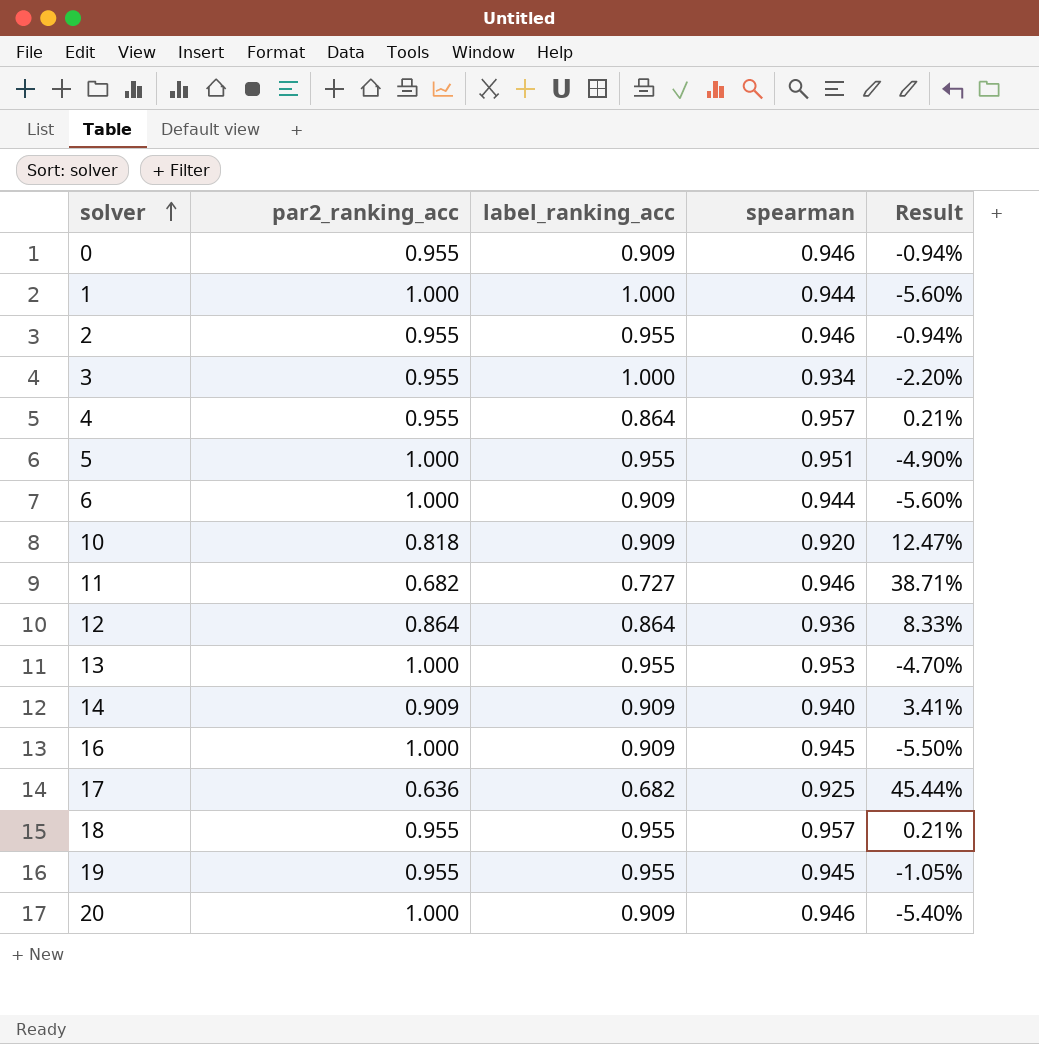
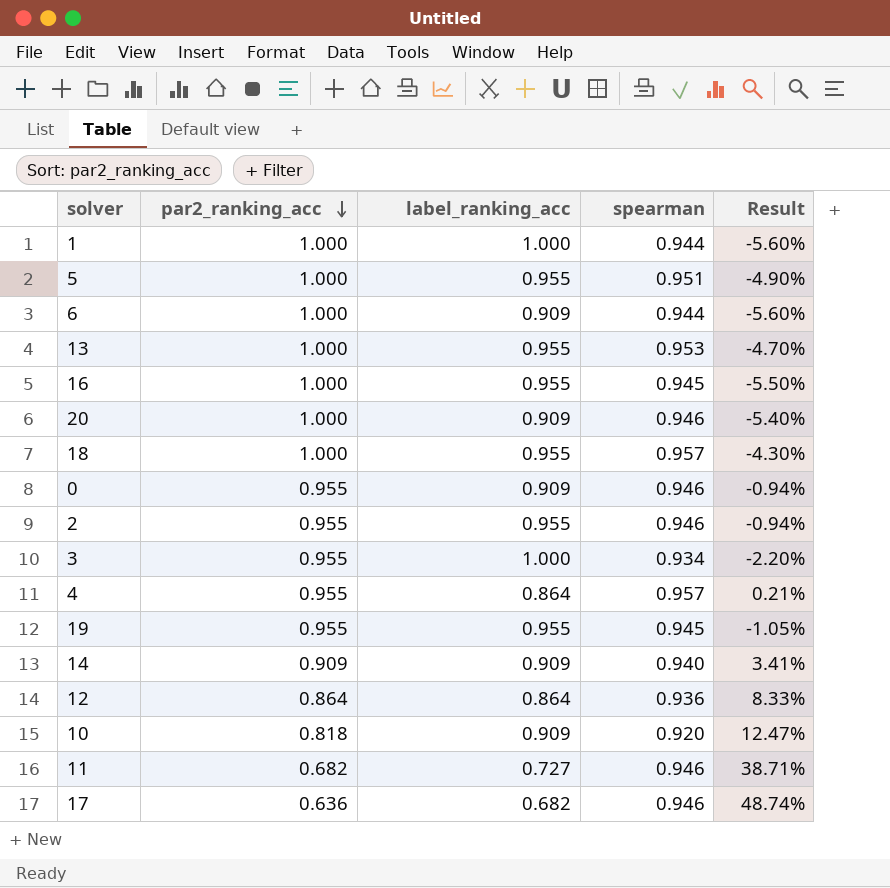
row order: solver ascending -> par2_ranking_acc descending
16 | label_ranking_acc: 0.909 -> 0.955
18 | par2_ranking_acc: 0.955 -> 1.000
18 | Result: 0.21% -> -4.30%
17 | spearman: 0.925 -> 0.946
17 | Result: 45.44% -> 48.74%

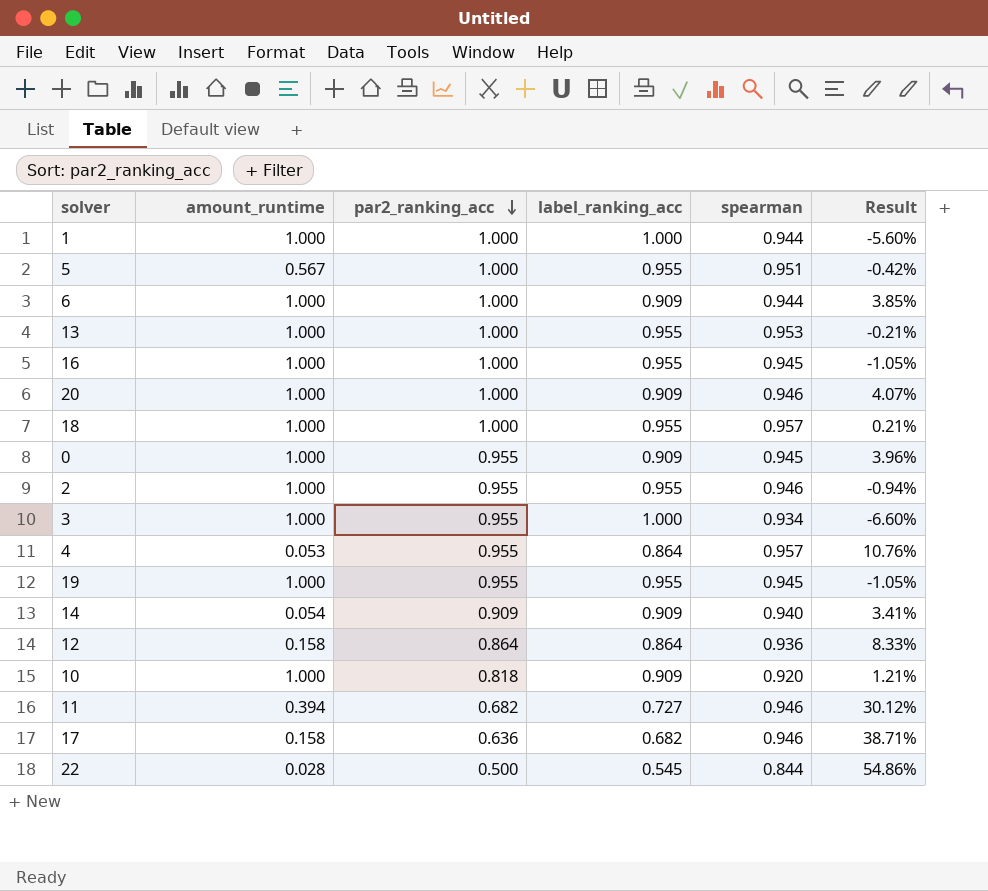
column amount_runtime | position: none -> 2
column Result | formula: ([spearman] - [par2_ranking_acc]) / [par2_ranking_acc] -> ([spearman] - [label_ranking_acc]) / [label_ranking_acc]
0 | spearman: 0.946 -> 0.945
row 22: none -> 0.028 | 0.500 | 0.545 | 0.844 | 54.86%

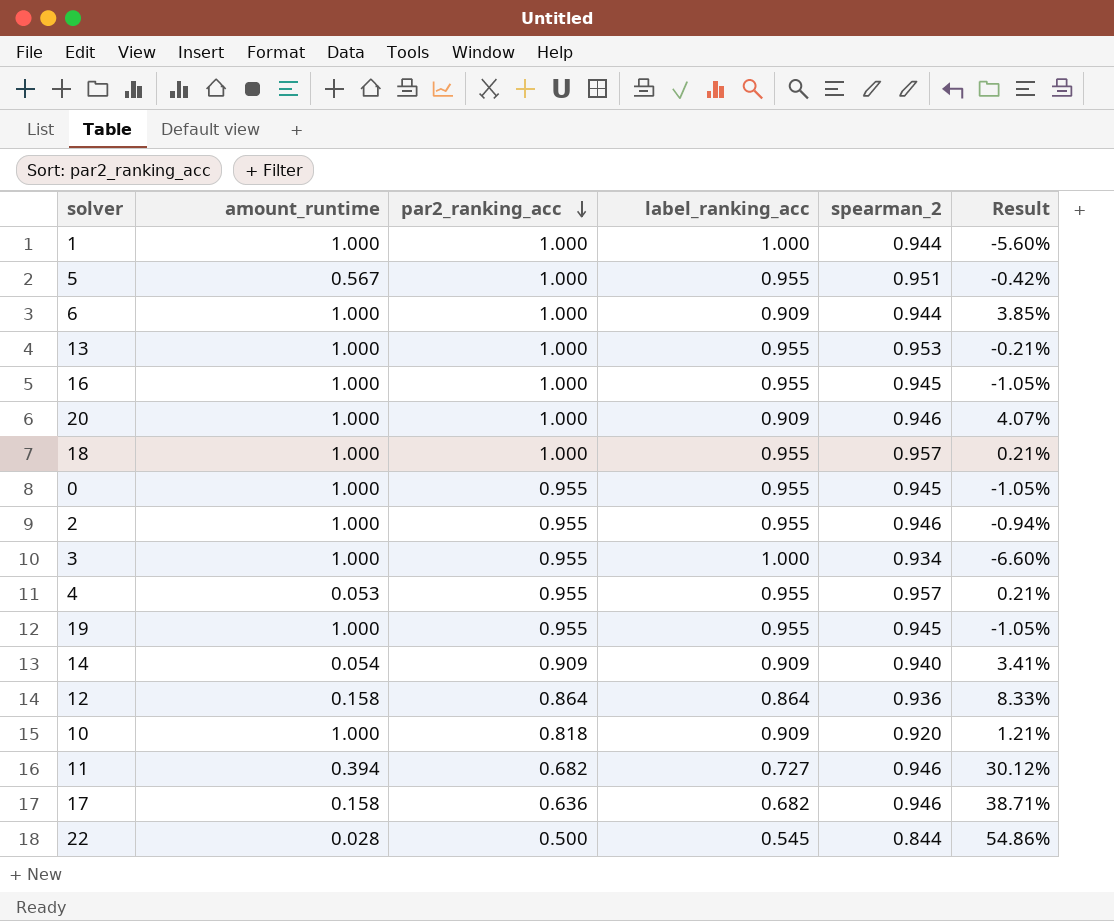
column name: spearman -> spearman_2
0 | label_ranking_acc: 0.909 -> 0.955
0 | Result: 3.96% -> -1.05%
4 | label_ranking_acc: 0.864 -> 0.955
4 | Result: 10.76% -> 0.21%

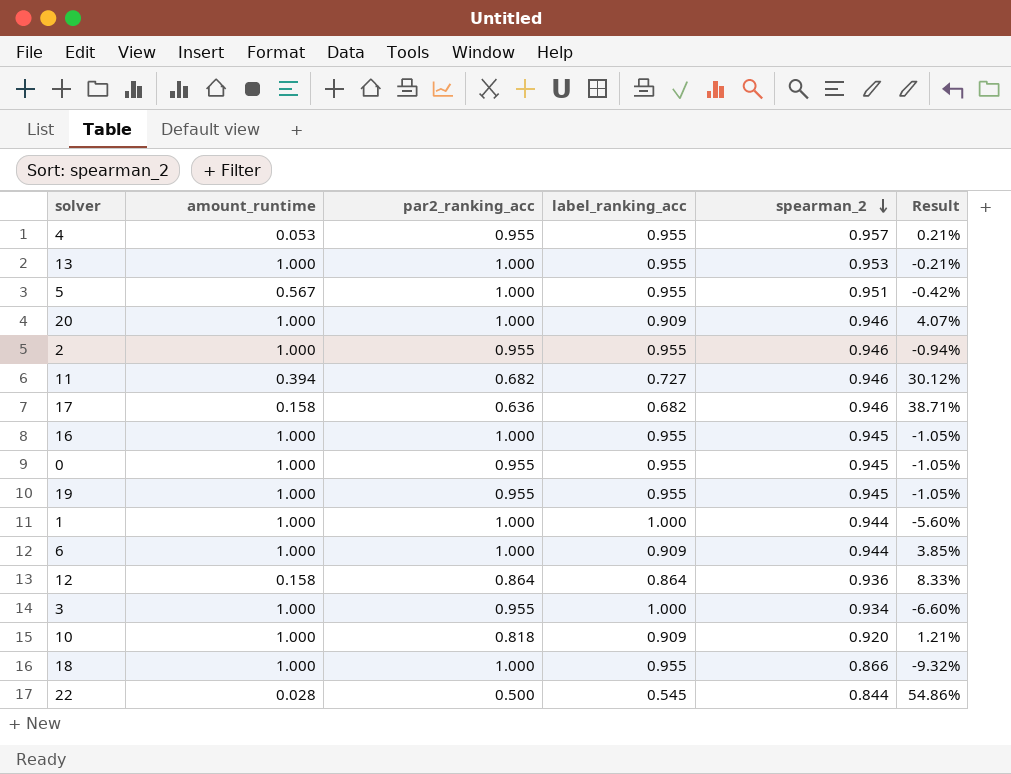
row order: par2_ranking_acc descending -> spearman_2 descending
row 14: 0.054 | 0.909 | 0.909 | 0.940 | 3.41% -> none
18 | spearman_2: 0.957 -> 0.866
18 | Result: 0.21% -> -9.32%

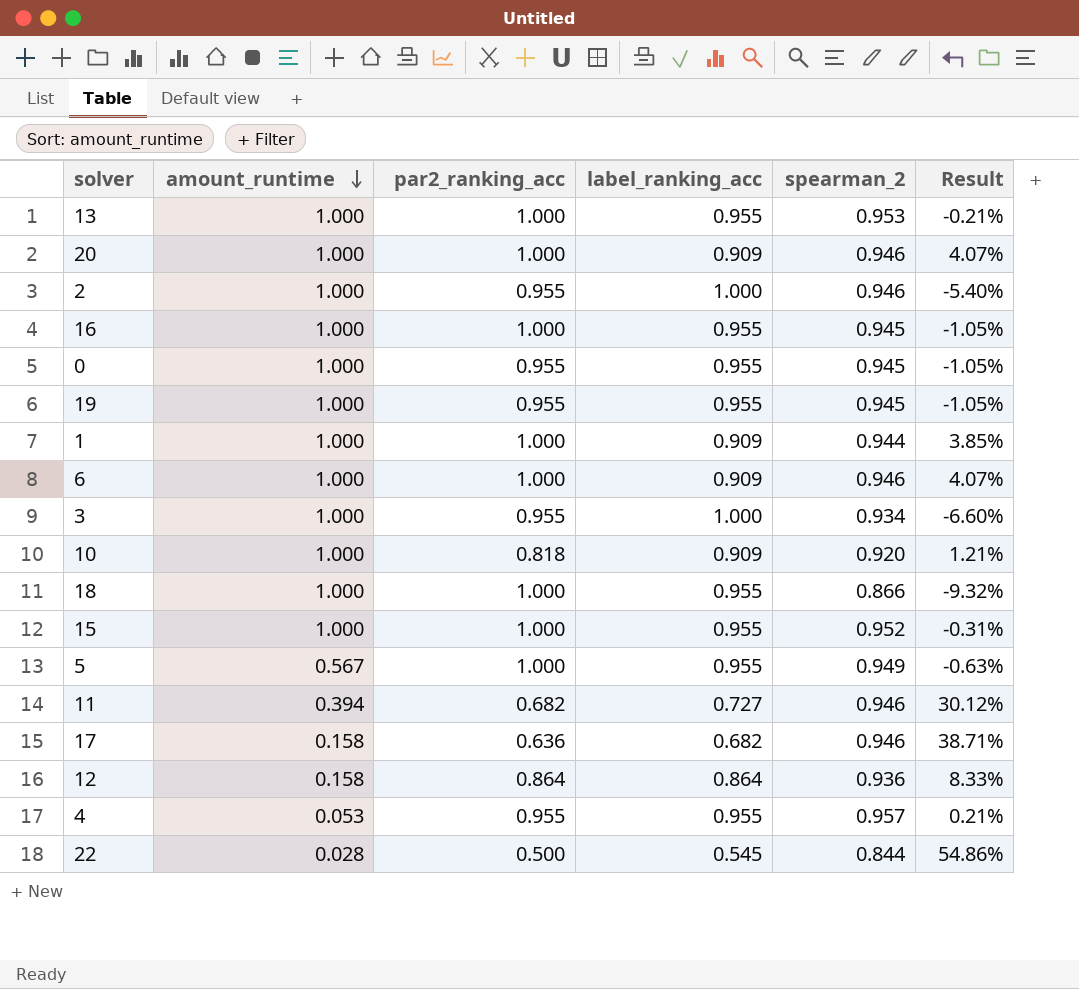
row order: spearman_2 descending -> amount_runtime descending
2 | label_ranking_acc: 0.955 -> 1.000
2 | Result: -0.94% -> -5.40%
1 | label_ranking_acc: 1.000 -> 0.909
1 | Result: -5.60% -> 3.85%
6 | spearman_2: 0.944 -> 0.946
6 | Result: 3.85% -> 4.07%
row 15: none -> 1.000 | 1.000 | 0.955 | 0.952 | -0.31%
5 | spearman_2: 0.951 -> 0.949
5 | Result: -0.42% -> -0.63%

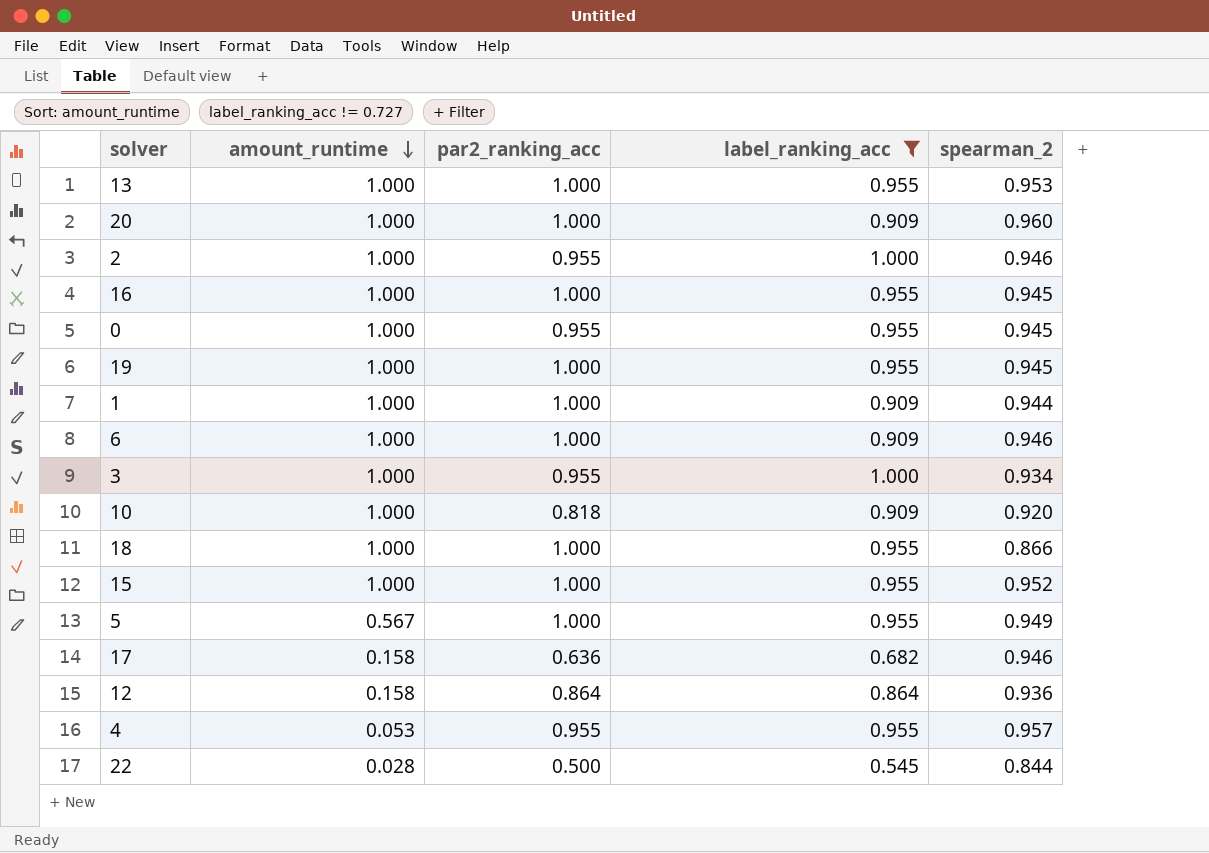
filter: none -> label_ranking_acc != 0.727
column Result | formula: ([spearman_2] - [label_ranking_acc]) / [label_ranking_acc] -> none
20 | spearman_2: 0.946 -> 0.960
19 | par2_ranking_acc: 0.955 -> 1.000

